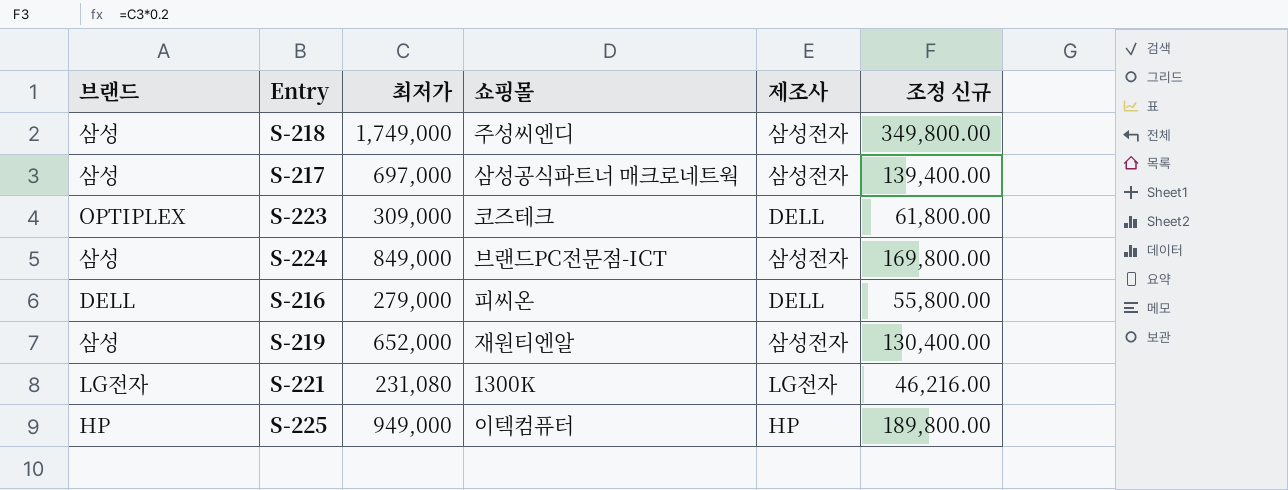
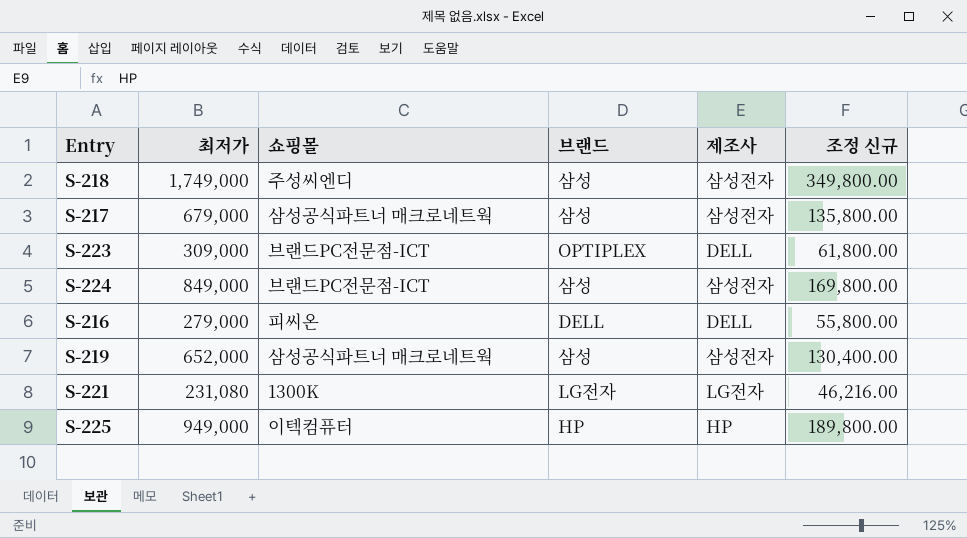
column 브랜드 | position: 1 -> 4
S-217 | 최저가: 697,000 -> 679,000
S-217 | 조정 신규: 139,400.00 -> 135,800.00
S-223 | 쇼핑몰: 코즈테크 -> 브랜드PC전문점-ICT
S-219 | 쇼핑몰: 재원티엔알 -> 삼성공식파트너 매크로네트웍

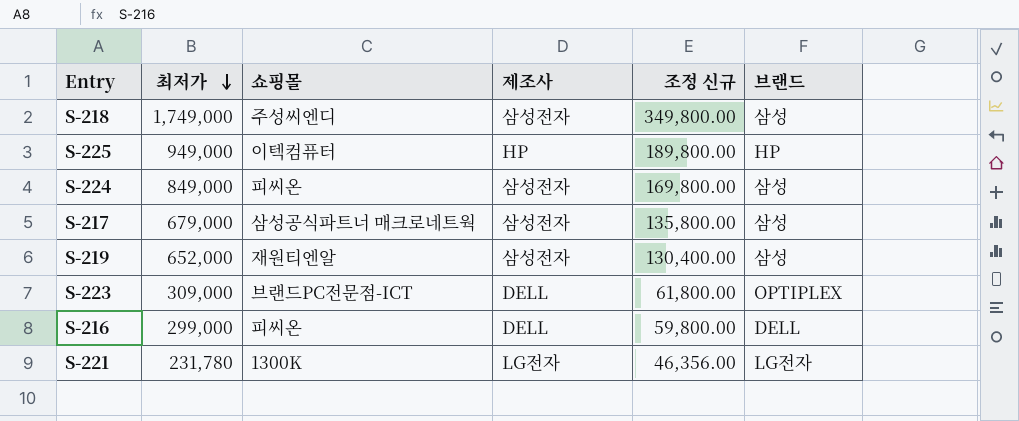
row order: none -> 최저가 descending
column 브랜드 | position: 4 -> 6
S-224 | 쇼핑몰: 브랜드PC전문점-ICT -> 피씨온
S-219 | 쇼핑몰: 삼성공식파트너 매크로네트웍 -> 재원티엔알
S-216 | 최저가: 279,000 -> 299,000
S-216 | 조정 신규: 55,800.00 -> 59,800.00
S-221 | 최저가: 231,080 -> 231,780
S-221 | 조정 신규: 46,216.00 -> 46,356.00

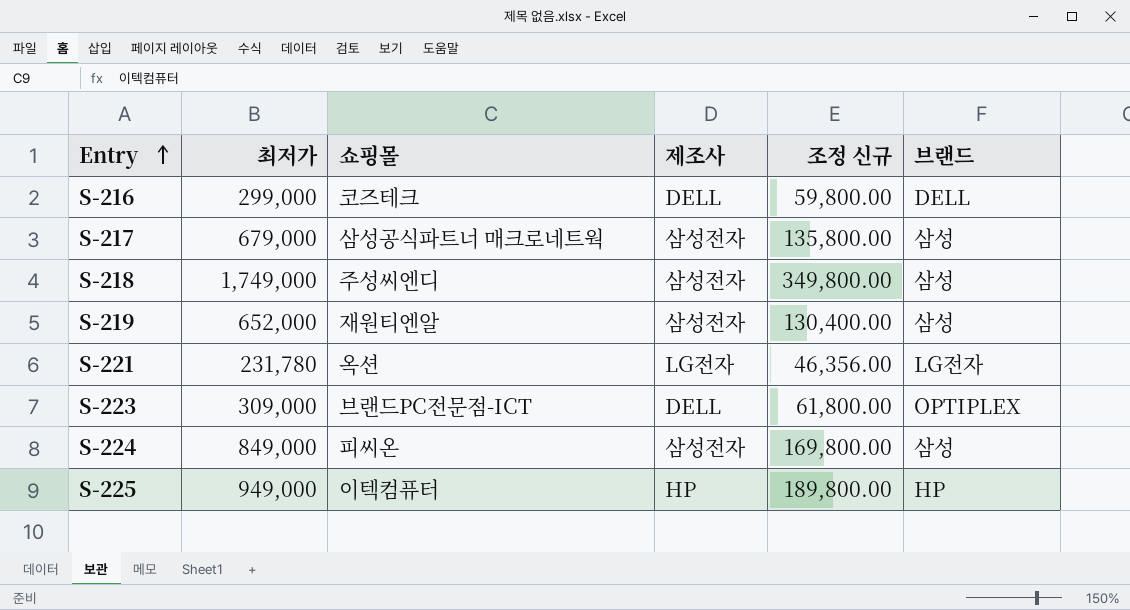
row order: 최저가 descending -> Entry ascending
S-216 | 쇼핑몰: 피씨온 -> 코즈테크
S-221 | 쇼핑몰: 1300K -> 옥션

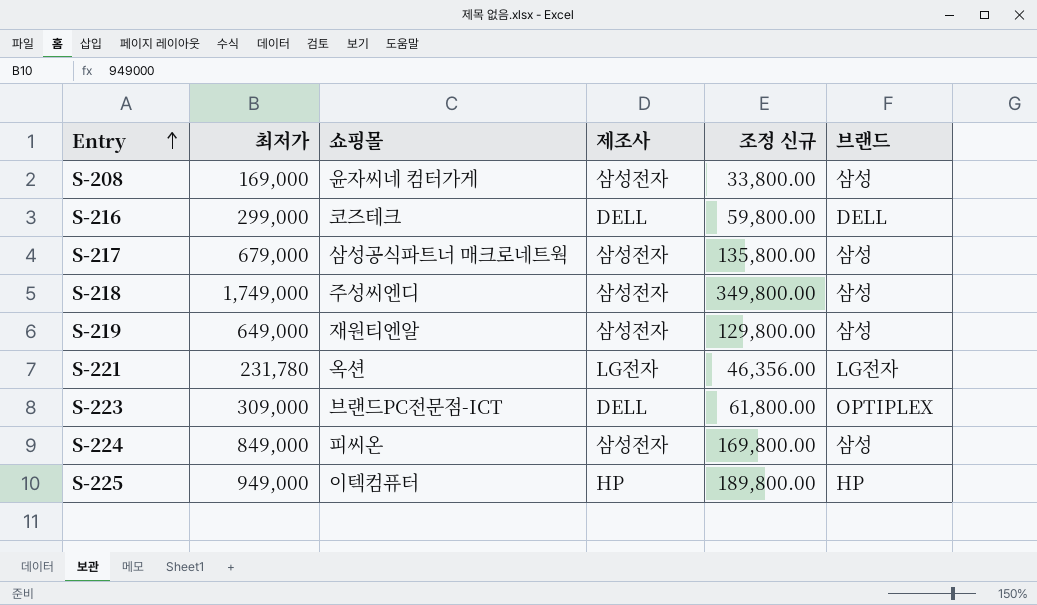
row S-208: none -> 169,000 | 윤자씨네 컴터가게 | 삼성전자 | 33,800.00 | 삼성
S-219 | 최저가: 652,000 -> 649,000
S-219 | 조정 신규: 130,400.00 -> 129,800.00

